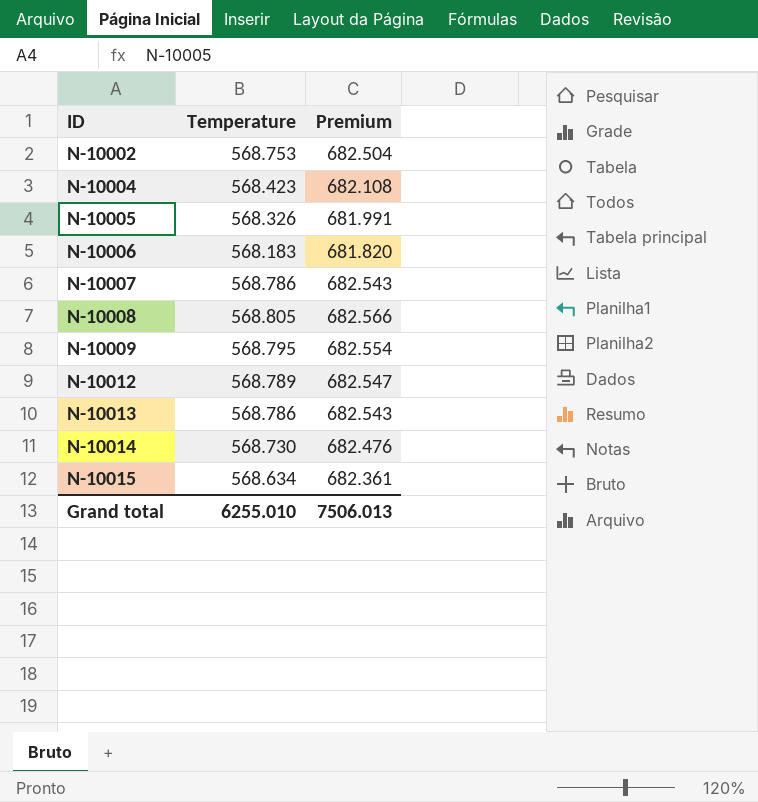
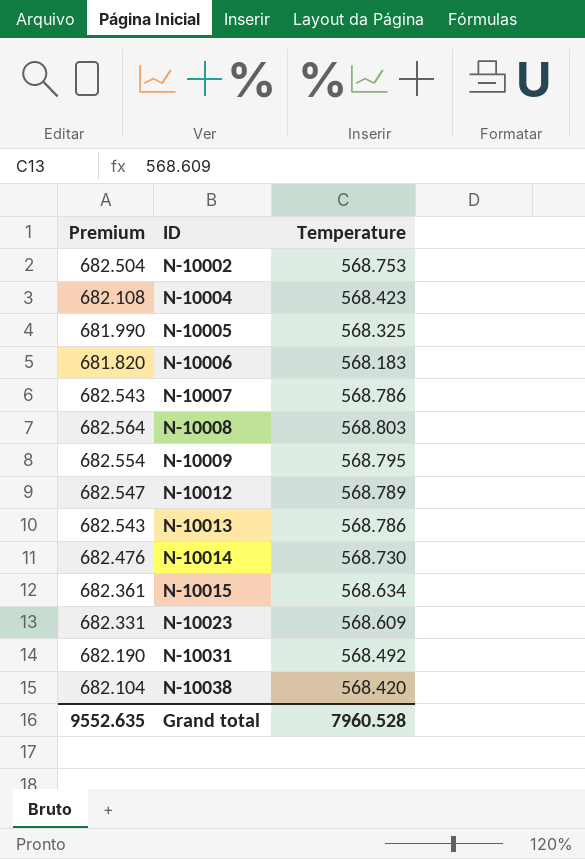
column Premium | position: 3 -> 1
N-10005 | Premium: 681.991 -> 681.990
N-10005 | Temperature: 568.326 -> 568.325
N-10008 | Premium: 682.566 -> 682.564
N-10008 | Temperature: 568.805 -> 568.803
row N-10023: none -> 682.331 | 568.609
row N-10031: none -> 682.190 | 568.492
row N-10038: none -> 682.104 | 568.420
Grand total | Premium: 7506.013 -> 9552.635
Grand total | Temperature: 6255.010 -> 7960.528

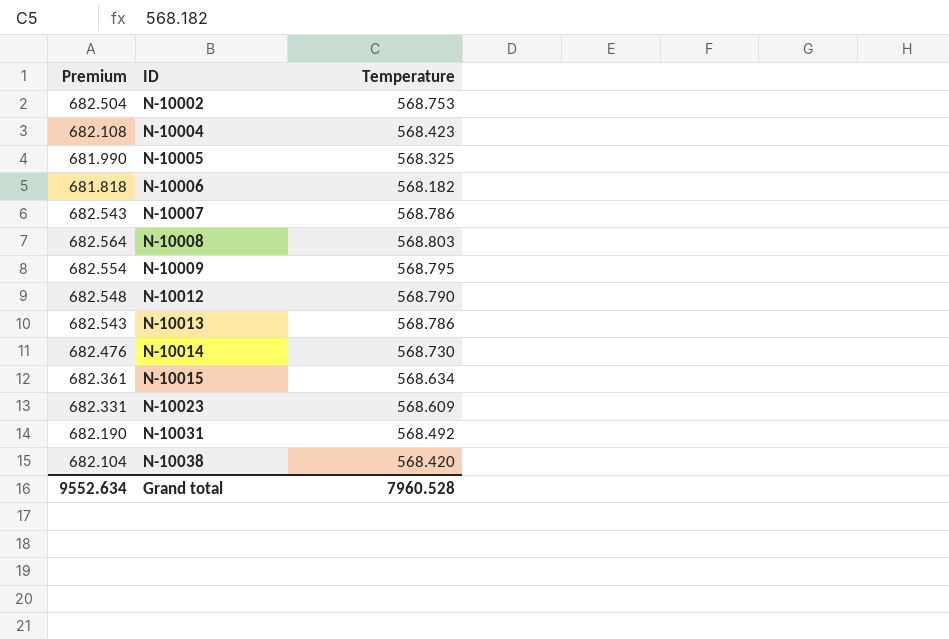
N-10006 | Premium: 681.820 -> 681.818
N-10006 | Temperature: 568.183 -> 568.182
N-10012 | Premium: 682.547 -> 682.548
N-10012 | Temperature: 568.789 -> 568.790
Grand total | Premium: 9552.635 -> 9552.634

